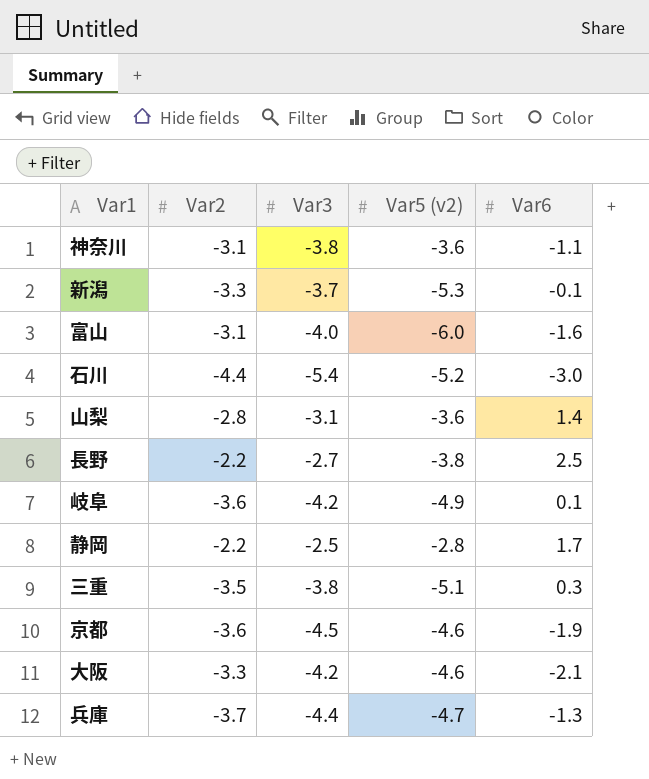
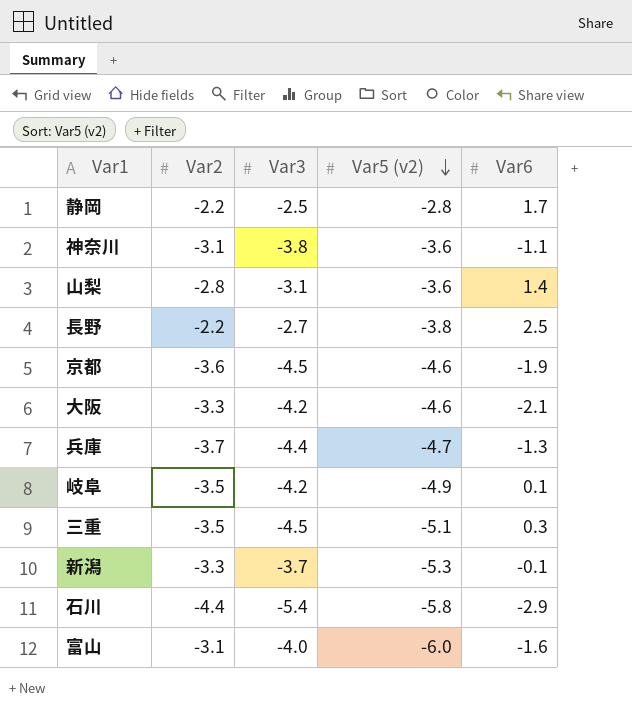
row order: none -> Var5 (v2) descending
岐阜 | Var2: -3.6 -> -3.5
三重 | Var3: -3.8 -> -4.5
石川 | Var5 (v2): -5.2 -> -5.8
石川 | Var6: -3.0 -> -2.9

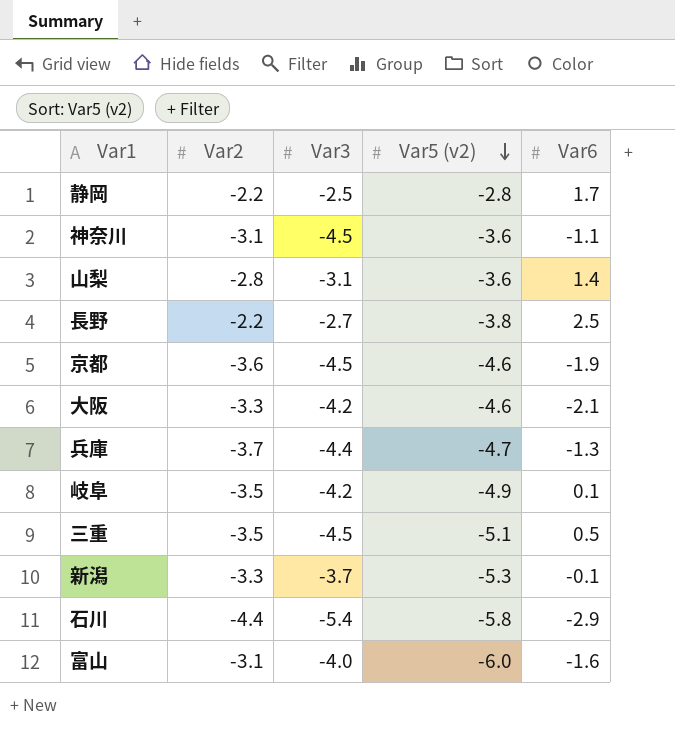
神奈川 | Var3: -3.8 -> -4.5
三重 | Var6: 0.3 -> 0.5

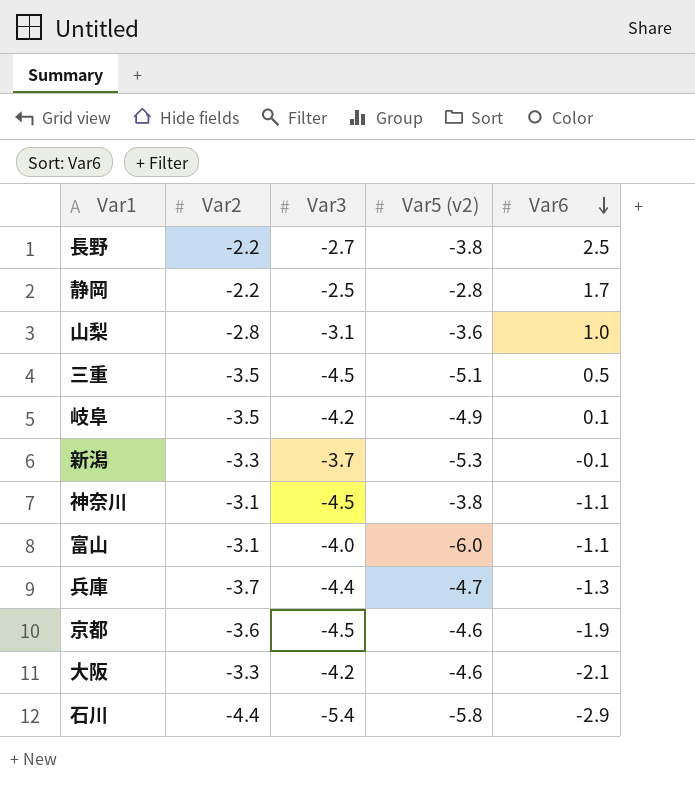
row order: Var5 (v2) descending -> Var6 descending
山梨 | Var6: 1.4 -> 1.0
神奈川 | Var5 (v2): -3.6 -> -3.8
富山 | Var6: -1.6 -> -1.1

